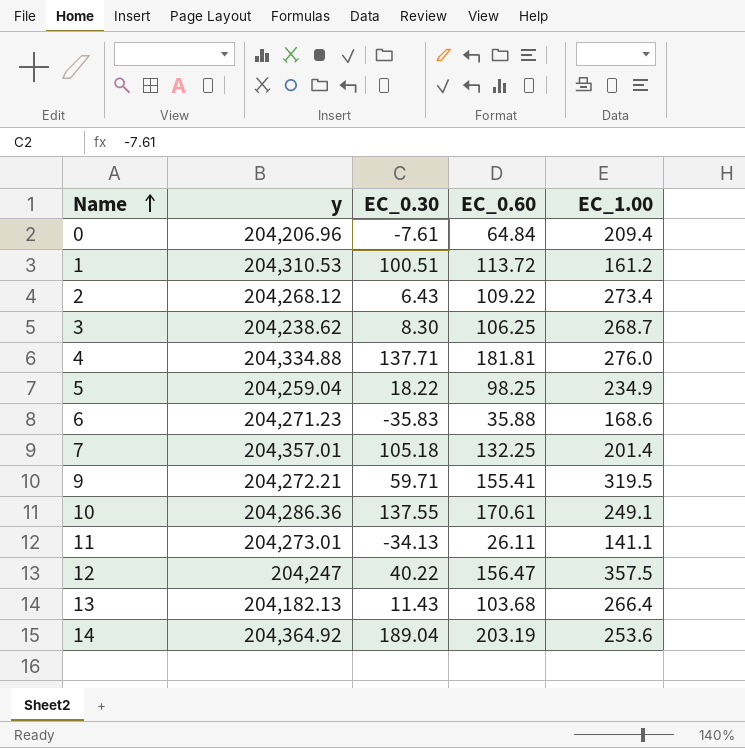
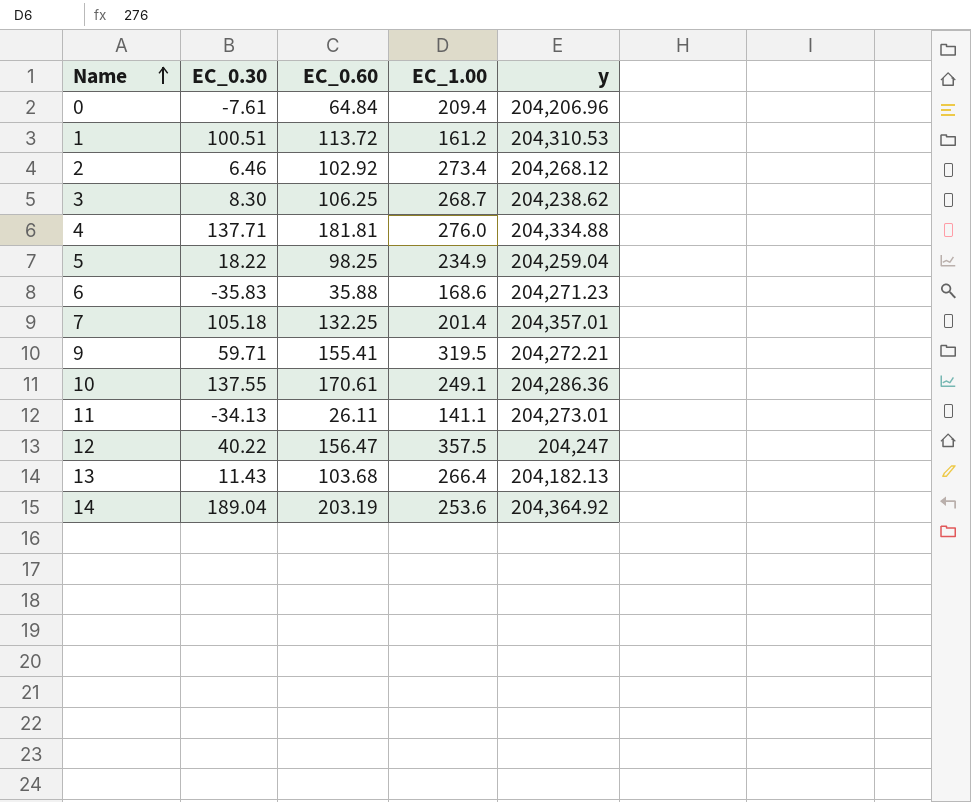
column y | position: 2 -> 5
2 | EC_0.30: 6.43 -> 6.46
2 | EC_0.60: 109.22 -> 102.92

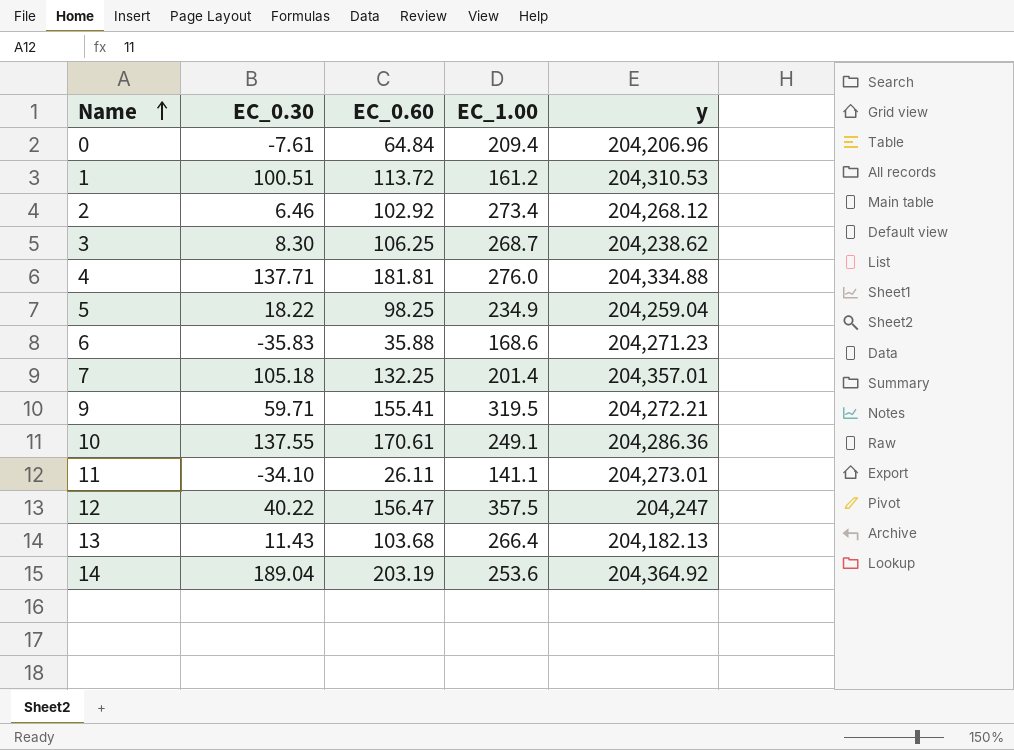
11 | EC_0.30: -34.13 -> -34.10

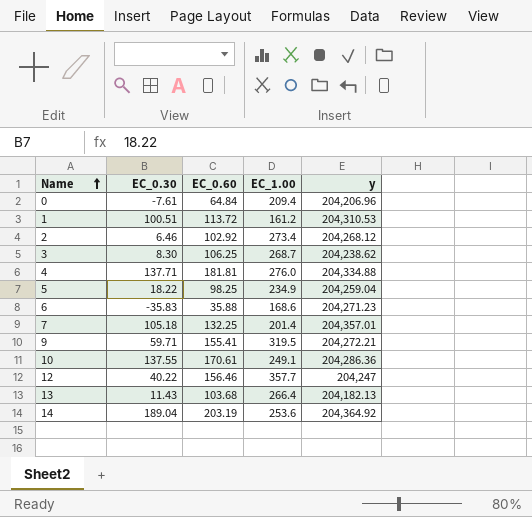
row 11: -34.10 | 26.11 | 141.1 | 204,273.01 -> none
12 | EC_0.60: 156.47 -> 156.46
12 | EC_1.00: 357.5 -> 357.7

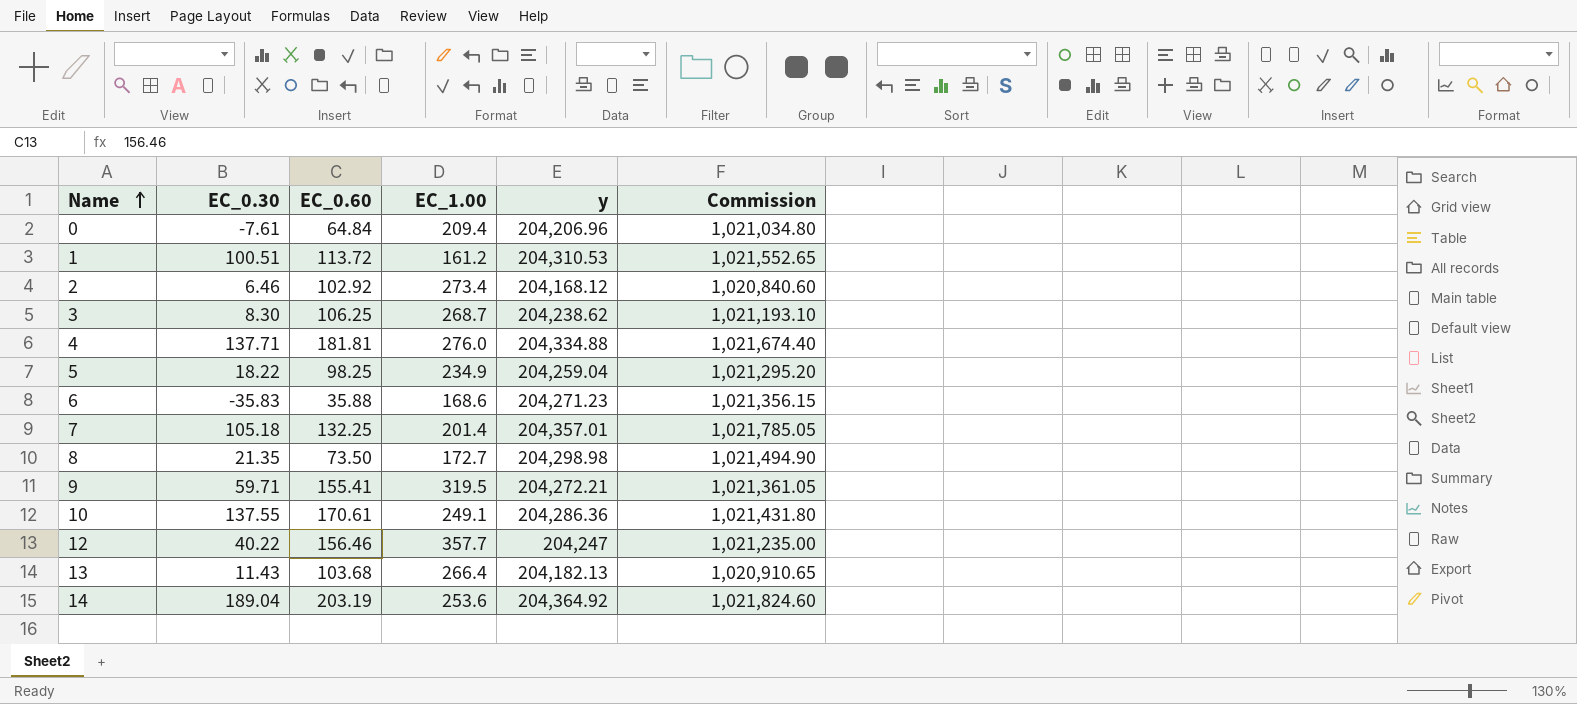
column Commission | formula: none -> [y] * 5
2 | y: 204,268.12 -> 204,168.12
row 8: none -> 21.35 | 73.50 | 172.7 | 204,298.98 | 1,021,494.90

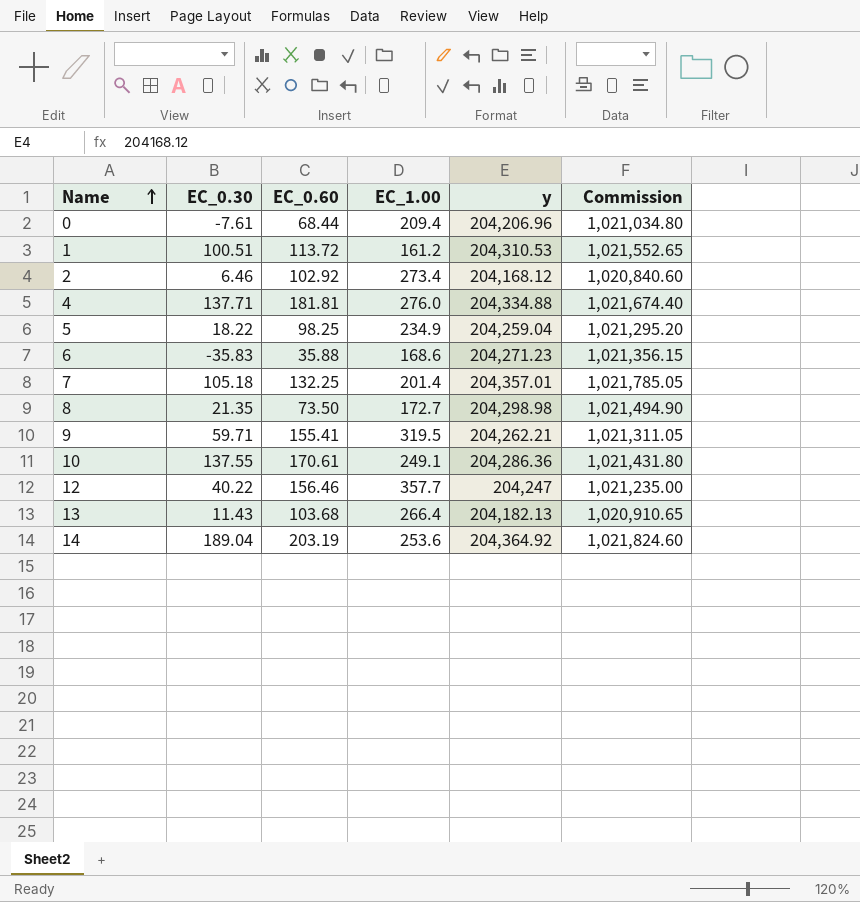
row 3: 8.30 | 106.25 | 268.7 | 204,238.62 | 1,021,193.10 -> none
0 | EC_0.60: 64.84 -> 68.44
9 | y: 204,272.21 -> 204,262.21
9 | Commission: 1,021,361.05 -> 1,021,311.05

